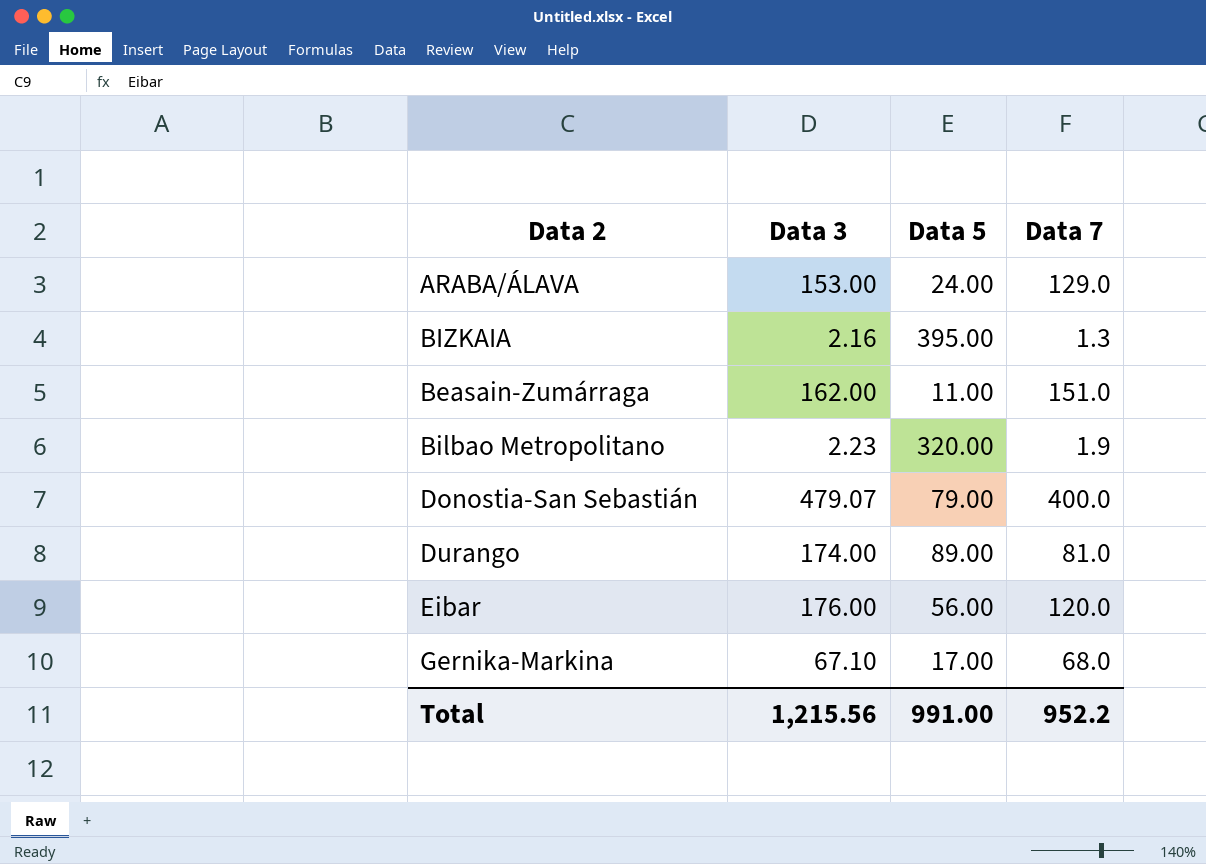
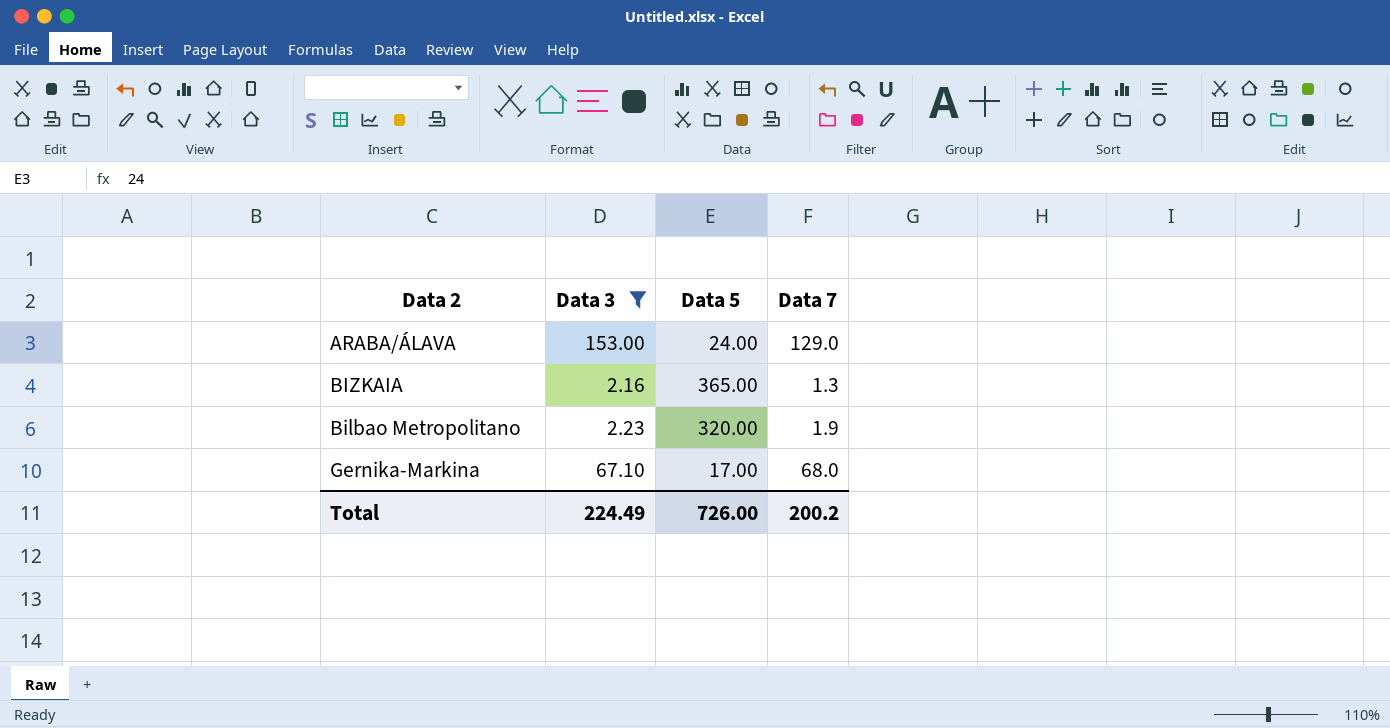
filter: none -> Data 3 <= 153.00
BIZKAIA | Data 5: 395.00 -> 365.00
Total | Data 3: 1,215.56 -> 224.49
Total | Data 5: 991.00 -> 726.00
Total | Data 7: 952.2 -> 200.2

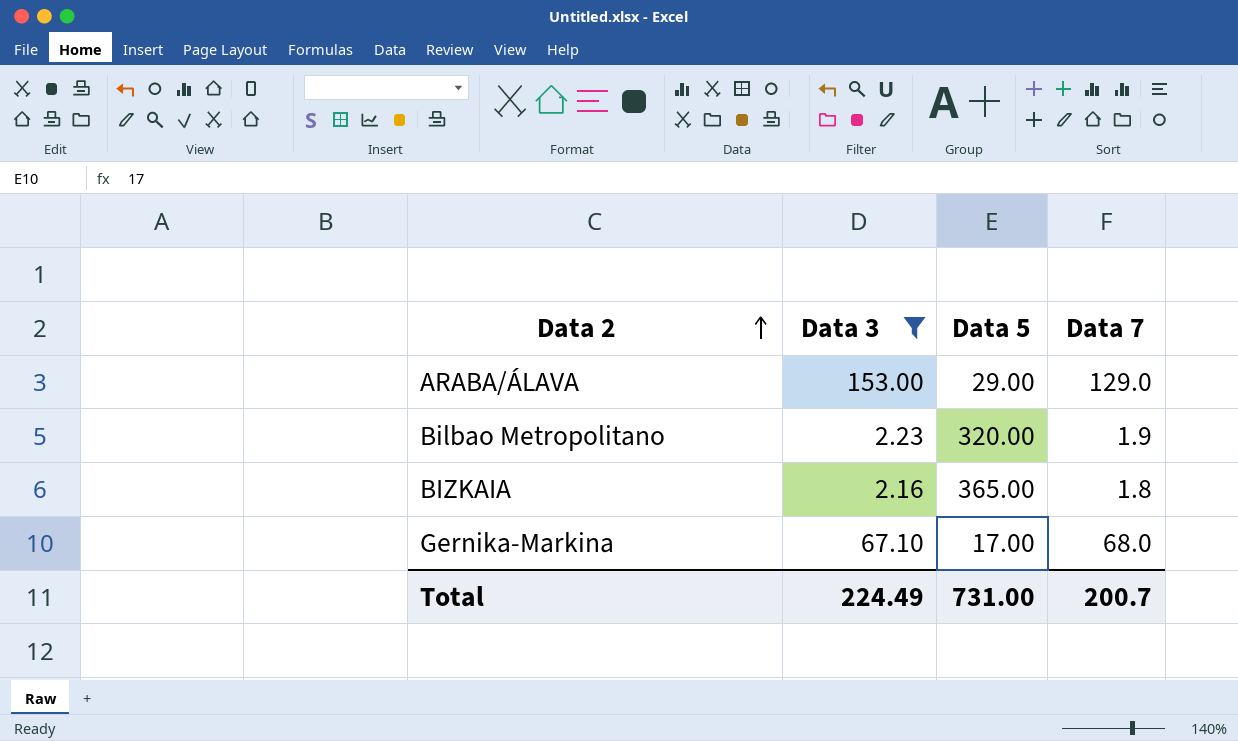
row order: none -> Data 2 ascending
ARABA/ÁLAVA | Data 5: 24.00 -> 29.00
BIZKAIA | Data 7: 1.3 -> 1.8
Total | Data 5: 726.00 -> 731.00
Total | Data 7: 200.2 -> 200.7

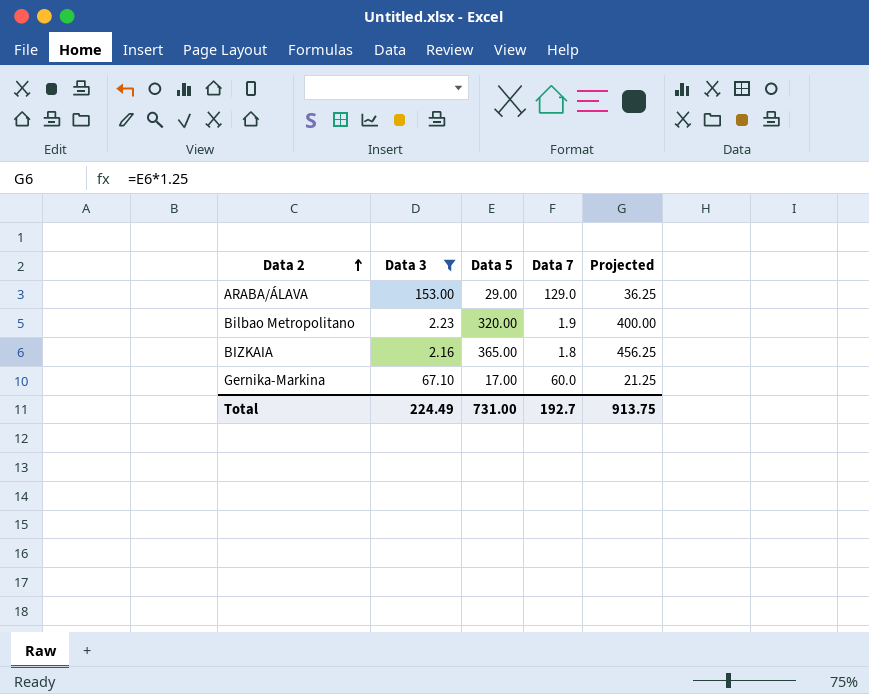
column Projected | formula: none -> [Data 5] * 1.25
Gernika-Markina | Data 7: 68.0 -> 60.0
Total | Data 7: 200.7 -> 192.7

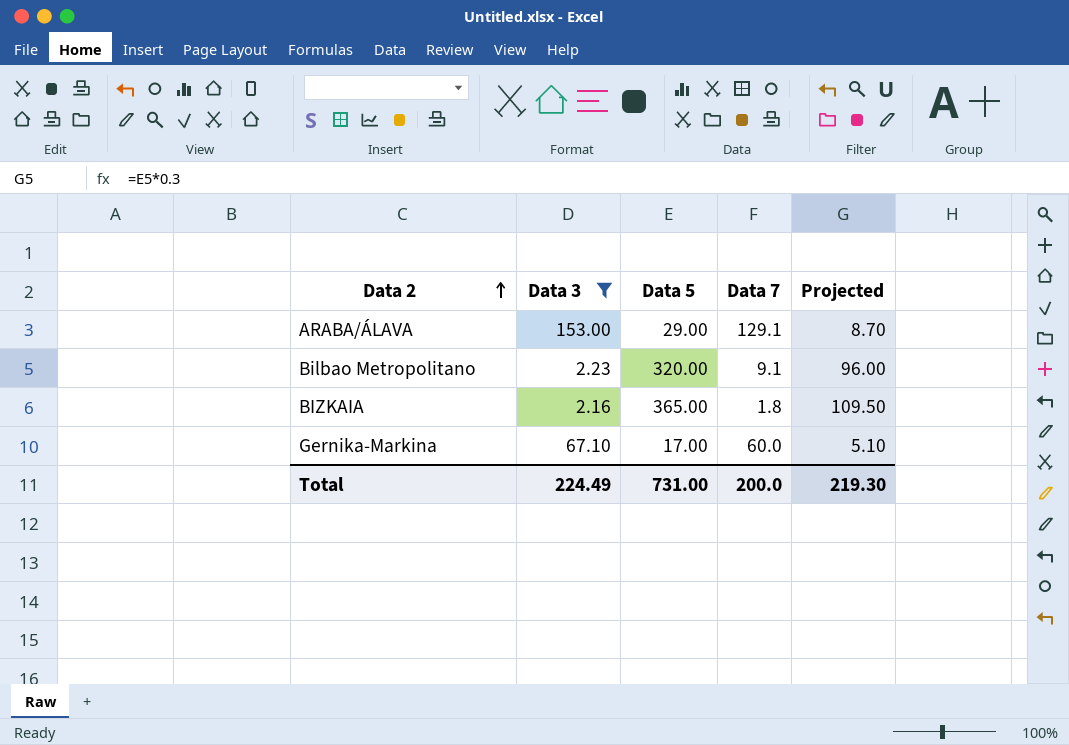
column Projected | formula: [Data 5] * 1.25 -> [Data 5] * 0.3
ARABA/ÁLAVA | Data 7: 129.0 -> 129.1
Bilbao Metropolitano | Data 7: 1.9 -> 9.1
Total | Data 7: 192.7 -> 200.0
Total | Projected: 913.75 -> 219.30

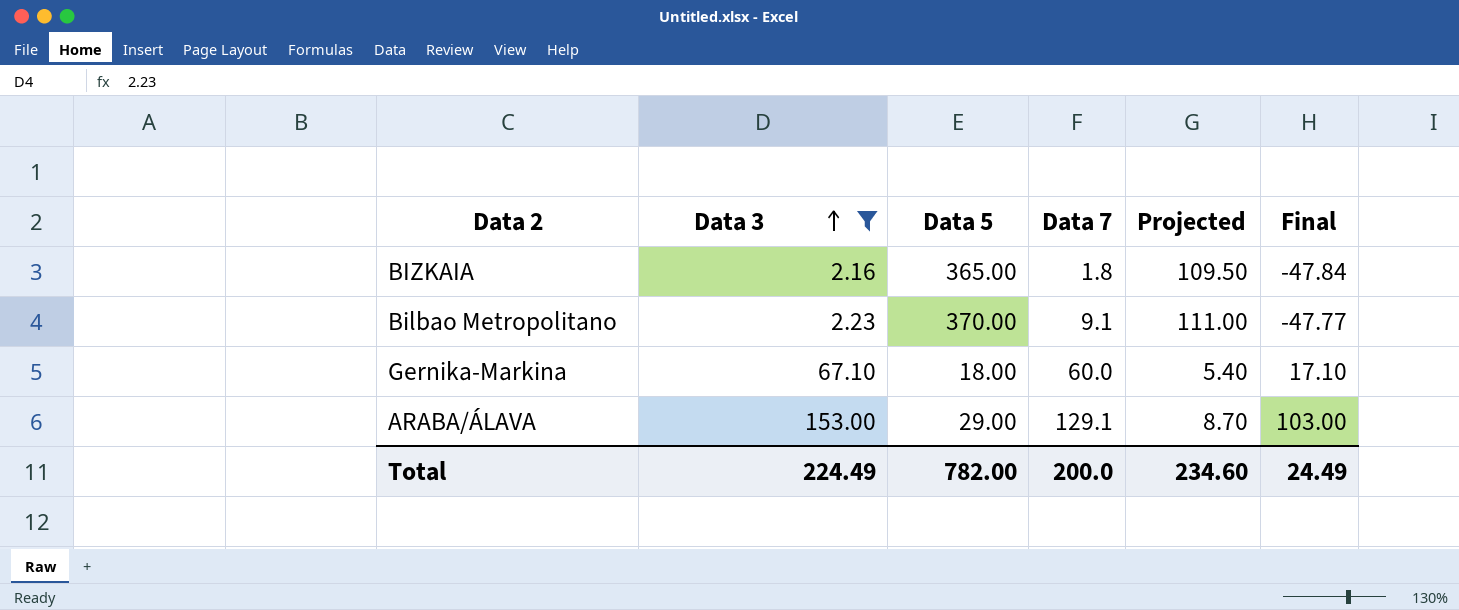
row order: Data 2 ascending -> Data 3 ascending
column Final | formula: none -> [Data 3] - 50
Bilbao Metropolitano | Data 5: 320.00 -> 370.00
Bilbao Metropolitano | Projected: 96.00 -> 111.00
Gernika-Markina | Data 5: 17.00 -> 18.00
Gernika-Markina | Projected: 5.10 -> 5.40
Total | Data 5: 731.00 -> 782.00
Total | Projected: 219.30 -> 234.60

